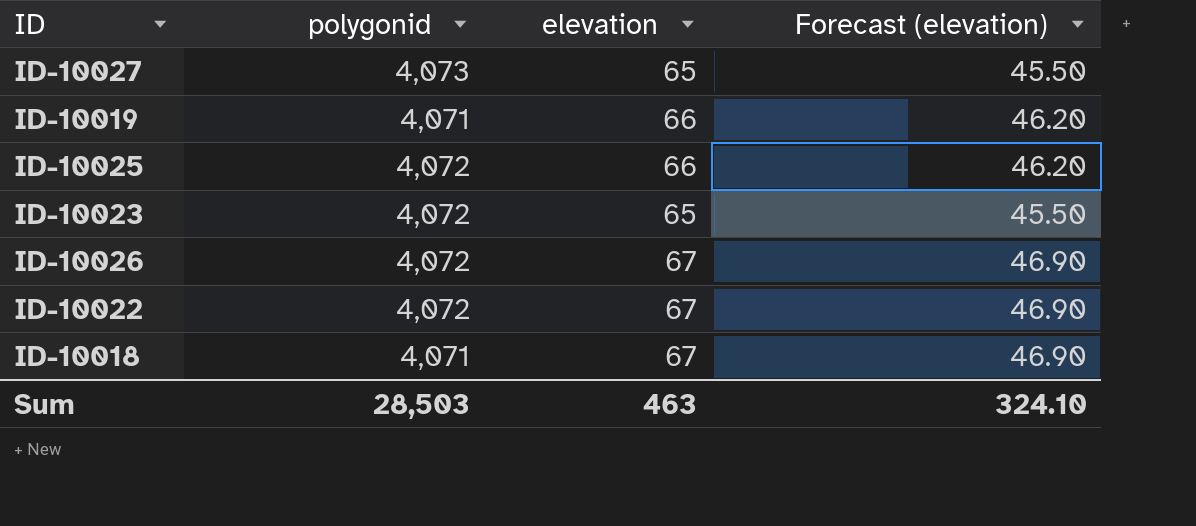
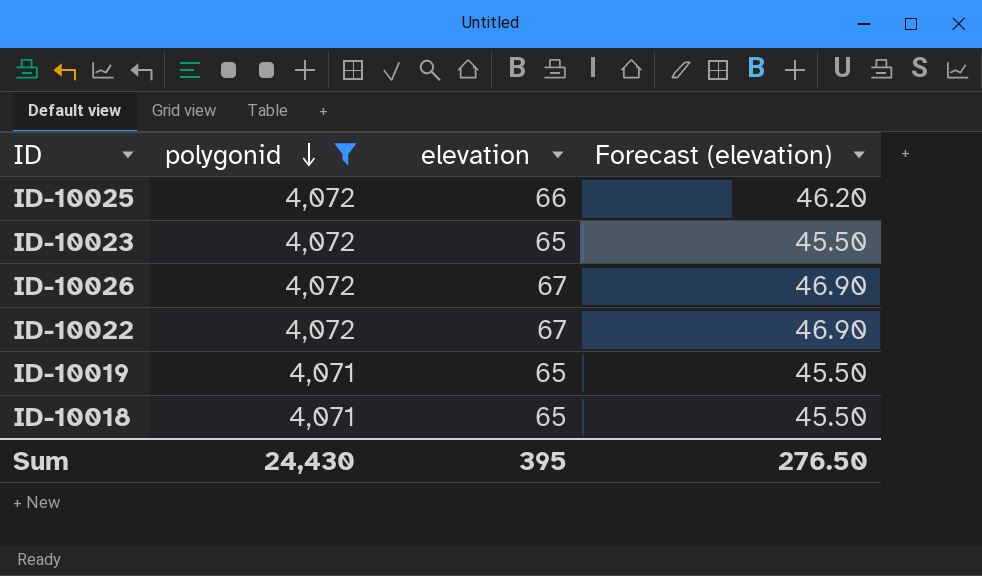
filter: none -> polygonid != 4,073
row order: none -> polygonid descending
ID-10019 | elevation: 66 -> 65
ID-10019 | Forecast (elevation): 46.20 -> 45.50
ID-10018 | elevation: 67 -> 65
ID-10018 | Forecast (elevation): 46.90 -> 45.50
Sum | polygonid: 28,503 -> 24,430
Sum | elevation: 463 -> 395
Sum | Forecast (elevation): 324.10 -> 276.50

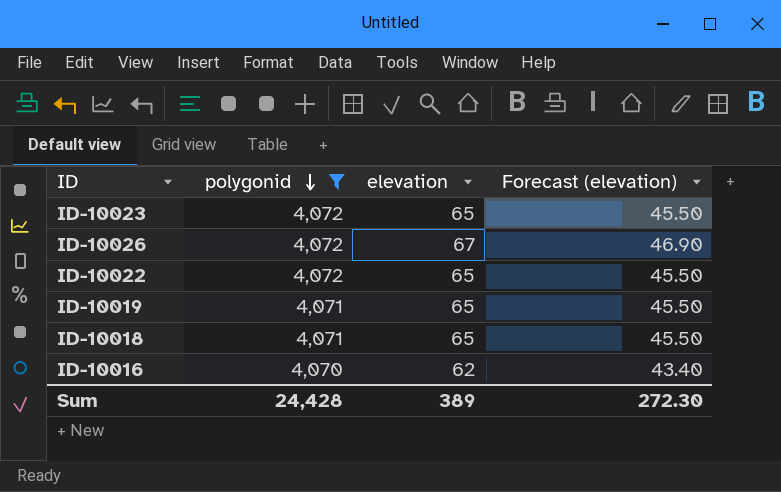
row ID-10025: 4,072 | 66 | 46.20 -> none
ID-10022 | elevation: 67 -> 65
ID-10022 | Forecast (elevation): 46.90 -> 45.50
row ID-10016: none -> 4,070 | 62 | 43.40
Sum | polygonid: 24,430 -> 24,428
Sum | elevation: 395 -> 389
Sum | Forecast (elevation): 276.50 -> 272.30

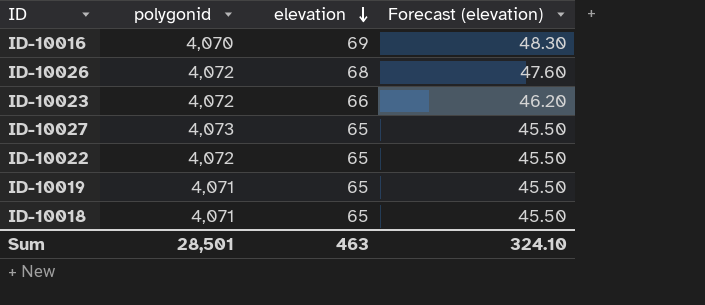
filter: polygonid != 4,073 -> none
row order: polygonid descending -> elevation descending
ID-10016 | elevation: 62 -> 69
ID-10016 | Forecast (elevation): 43.40 -> 48.30
ID-10026 | elevation: 67 -> 68
ID-10026 | Forecast (elevation): 46.90 -> 47.60
ID-10023 | elevation: 65 -> 66
ID-10023 | Forecast (elevation): 45.50 -> 46.20
Sum | polygonid: 24,428 -> 28,501
Sum | elevation: 389 -> 463
Sum | Forecast (elevation): 272.30 -> 324.10

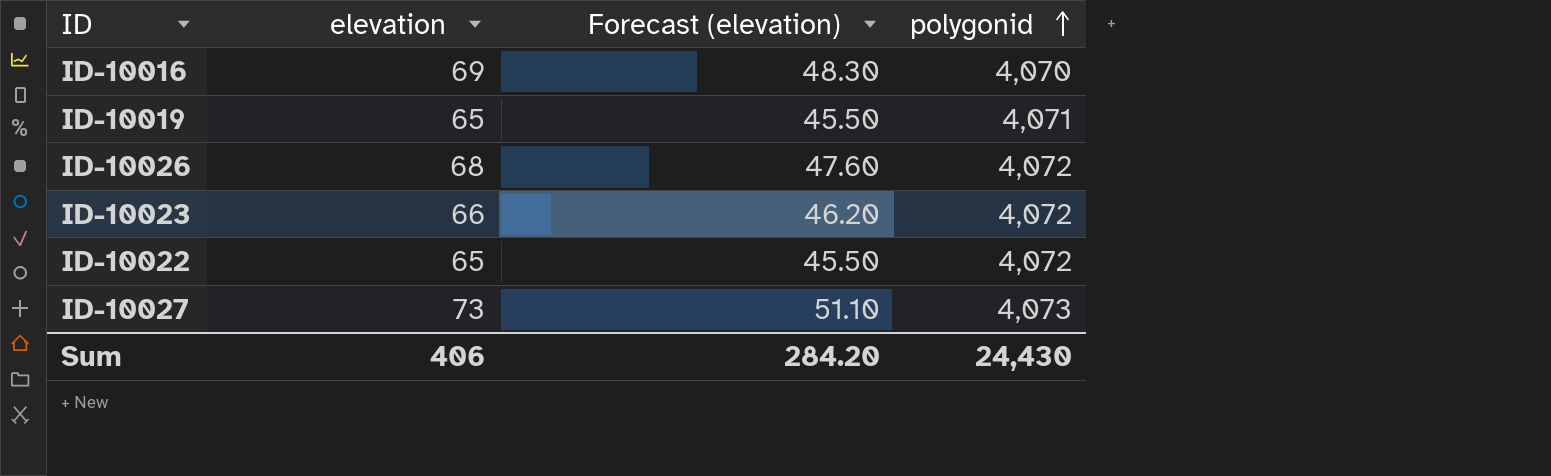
row order: elevation descending -> polygonid ascending
column polygonid | position: 2 -> 4
row ID-10018: 4,071 | 65 | 45.50 -> none
ID-10027 | elevation: 65 -> 73
ID-10027 | Forecast (elevation): 45.50 -> 51.10
Sum | elevation: 463 -> 406
Sum | Forecast (elevation): 324.10 -> 284.20
Sum | polygonid: 28,501 -> 24,430

